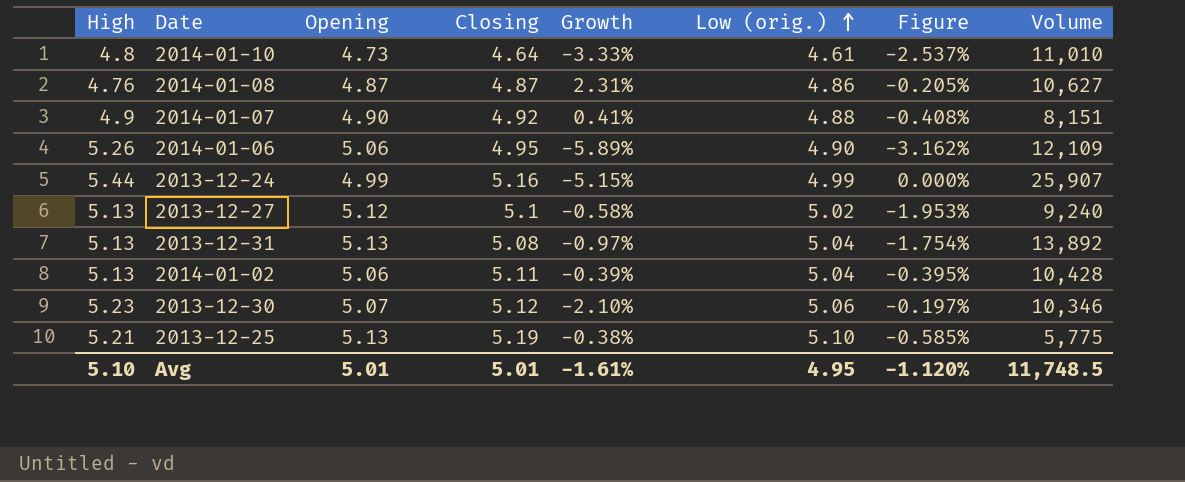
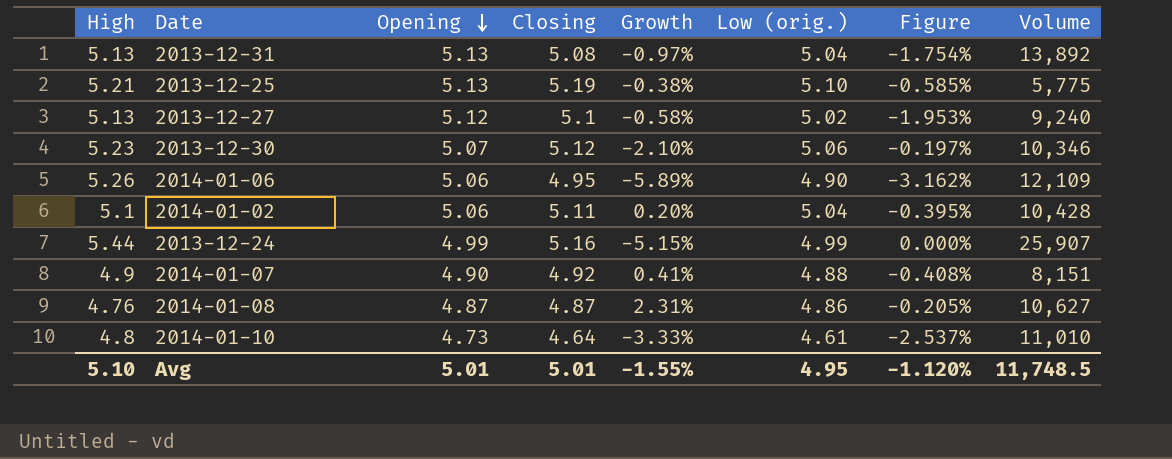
row order: Low (orig.) ascending -> Opening descending
2014-01-02 | High: 5.13 -> 5.1
2014-01-02 | Growth: -0.39% -> 0.20%
Avg | Growth: -1.61% -> -1.55%

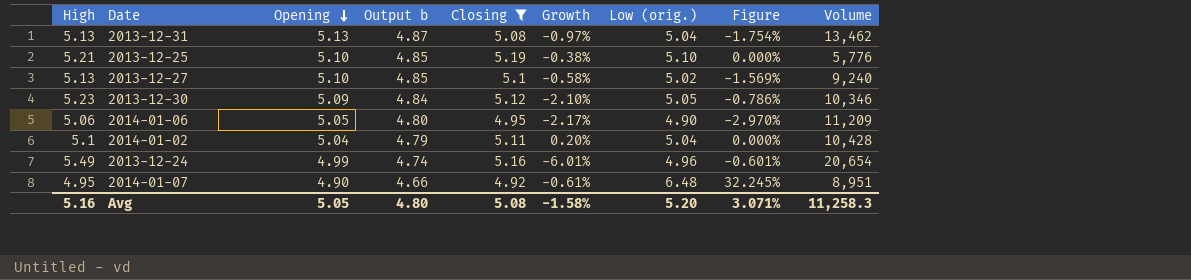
filter: none -> Closing >= 4.92
column Output b | formula: none -> [Opening] * 0.95
2013-12-31 | Volume: 13,892 -> 13,462
2013-12-25 | Opening: 5.13 -> 5.10
2013-12-25 | Figure: -0.585% -> 0.000%
2013-12-25 | Volume: 5,775 -> 5,776
2013-12-27 | Opening: 5.12 -> 5.10
2013-12-27 | Figure: -1.953% -> -1.569%
2013-12-30 | Opening: 5.07 -> 5.09
2013-12-30 | Low (orig.): 5.06 -> 5.05
2013-12-30 | Figure: -0.197% -> -0.786%
2014-01-06 | High: 5.26 -> 5.06
2014-01-06 | Opening: 5.06 -> 5.05
2014-01-06 | Growth: -5.89% -> -2.17%
2014-01-06 | Figure: -3.162% -> -2.970%
2014-01-06 | Volume: 12,109 -> 11,209
2014-01-02 | Opening: 5.06 -> 5.04
2014-01-02 | Figure: -0.395% -> 0.000%
2013-12-24 | High: 5.44 -> 5.49
2013-12-24 | Growth: -5.15% -> -6.01%
2013-12-24 | Low (orig.): 4.99 -> 4.96
2013-12-24 | Figure: 0.000% -> -0.601%
2013-12-24 | Volume: 25,907 -> 20,654
2014-01-07 | High: 4.9 -> 4.95
2014-01-07 | Growth: 0.41% -> -0.61%
2014-01-07 | Low (orig.): 4.88 -> 6.48
2014-01-07 | Figure: -0.408% -> 32.245%
2014-01-07 | Volume: 8,151 -> 8,951
Avg | High: 5.10 -> 5.16
Avg | Opening: 5.01 -> 5.05
Avg | Closing: 5.01 -> 5.08
Avg | Growth: -1.55% -> -1.58%
Avg | Low (orig.): 4.95 -> 5.20
Avg | Figure: -1.120% -> 3.071%
Avg | Volume: 11,748.5 -> 11,258.3

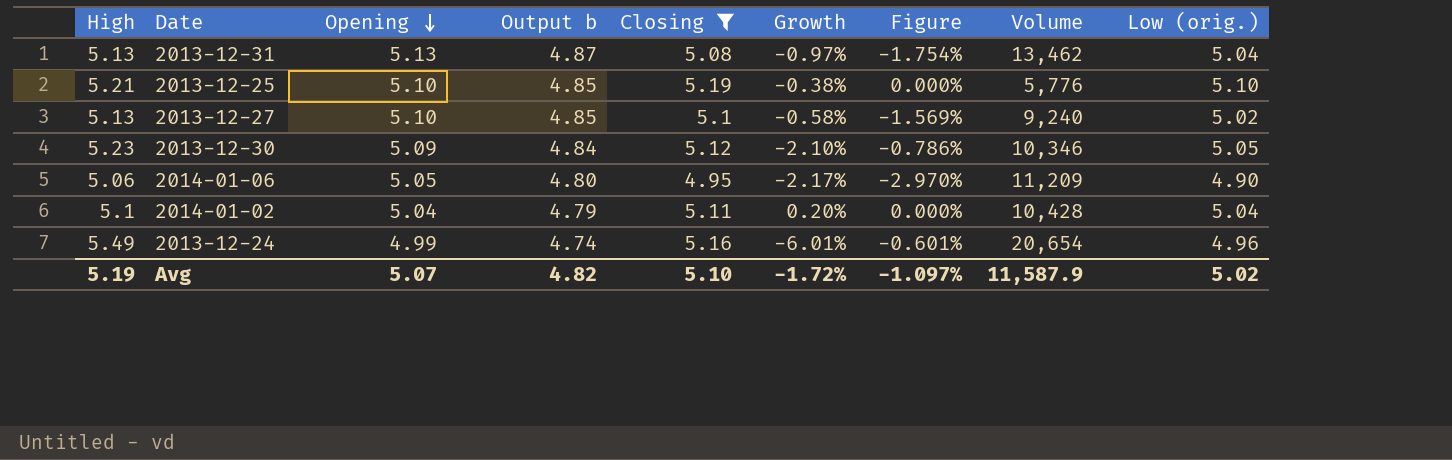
column Low (orig.) | position: 7 -> 9
row 2014-01-07: 4.95 | 4.90 | 4.66 | 4.92 | -0.61% | 6.48 | 32.245% | 8,951 -> none
Avg | High: 5.16 -> 5.19
Avg | Opening: 5.05 -> 5.07
Avg | Output b: 4.80 -> 4.82
Avg | Closing: 5.08 -> 5.10
Avg | Growth: -1.58% -> -1.72%
Avg | Figure: 3.071% -> -1.097%
Avg | Volume: 11,258.3 -> 11,587.9
Avg | Low (orig.): 5.20 -> 5.02

